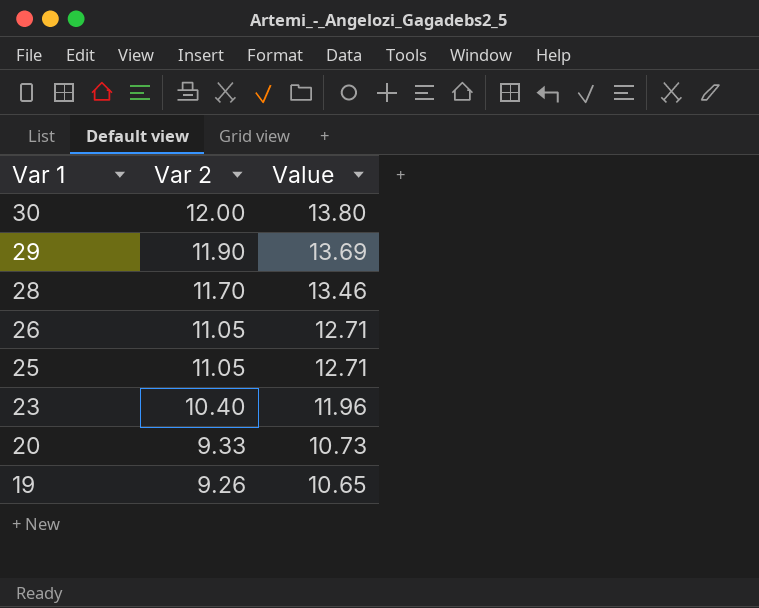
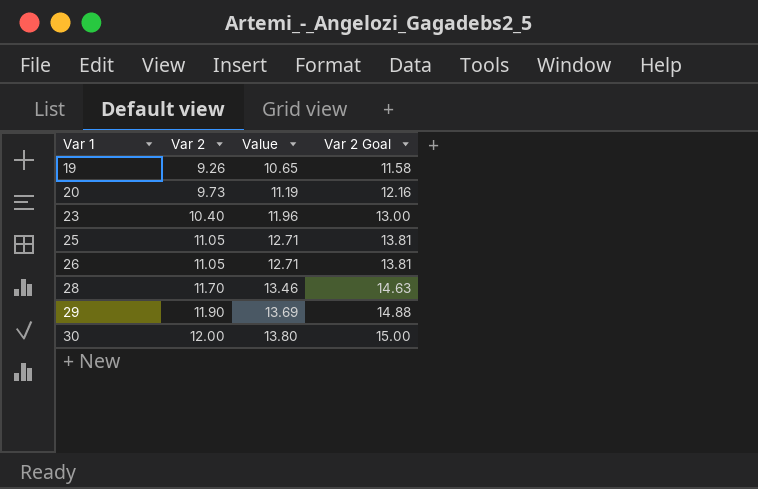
row order: Var 1 descending -> Var 1 ascending
column Var 2 Goal | formula: none -> [Var 2] * 1.25
20 | Var 2: 9.33 -> 9.73
20 | Value: 10.73 -> 11.19

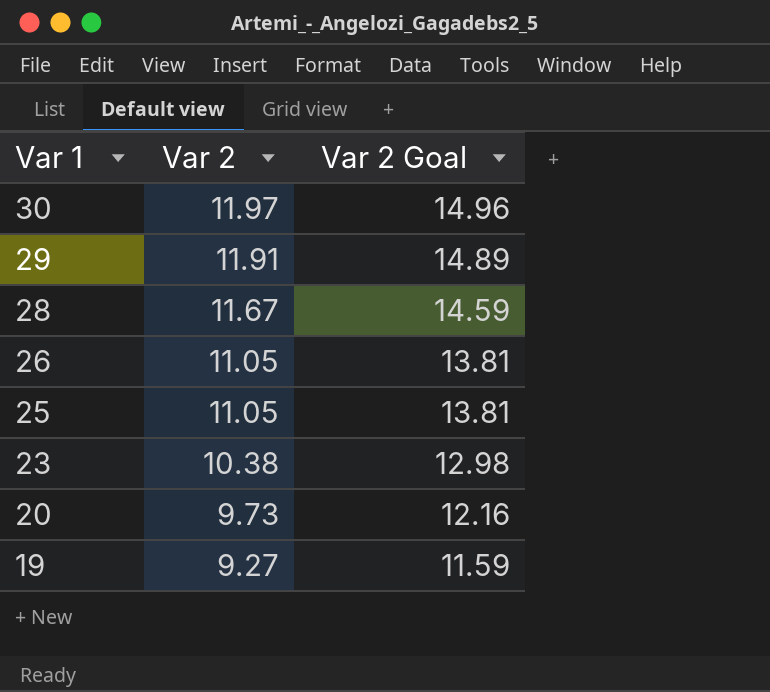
row order: Var 1 ascending -> Var 1 descending
column Value | formula: [Var 2] * 1.15 -> none
30 | Var 2: 12.00 -> 11.97
30 | Var 2 Goal: 15.00 -> 14.96
29 | Var 2: 11.90 -> 11.91
29 | Var 2 Goal: 14.88 -> 14.89
28 | Var 2: 11.70 -> 11.67
28 | Var 2 Goal: 14.63 -> 14.59
23 | Var 2: 10.40 -> 10.38
23 | Var 2 Goal: 13.00 -> 12.98
19 | Var 2: 9.26 -> 9.27
19 | Var 2 Goal: 11.58 -> 11.59

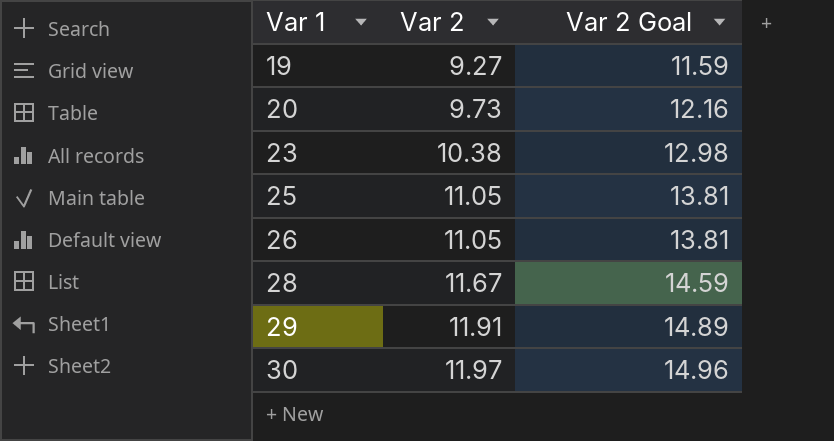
row order: Var 1 descending -> Var 1 ascending

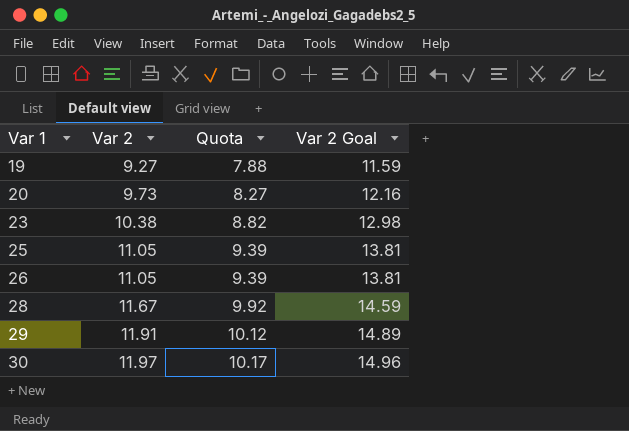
column Quota | formula: none -> [Var 2] * 0.85

